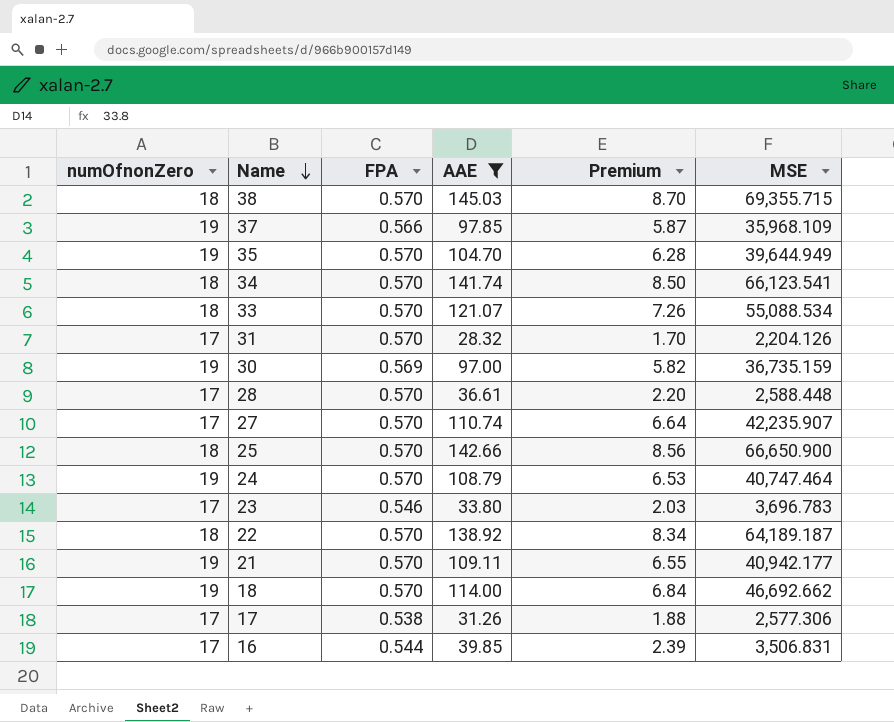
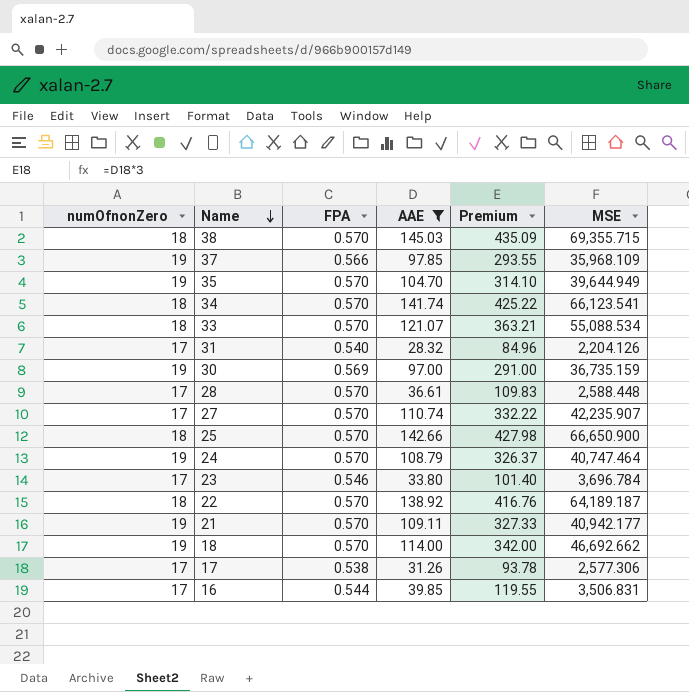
column Premium | formula: [AAE] * 0.06 -> [AAE] * 3
31 | FPA: 0.570 -> 0.540
23 | MSE: 3,696.783 -> 3,696.784

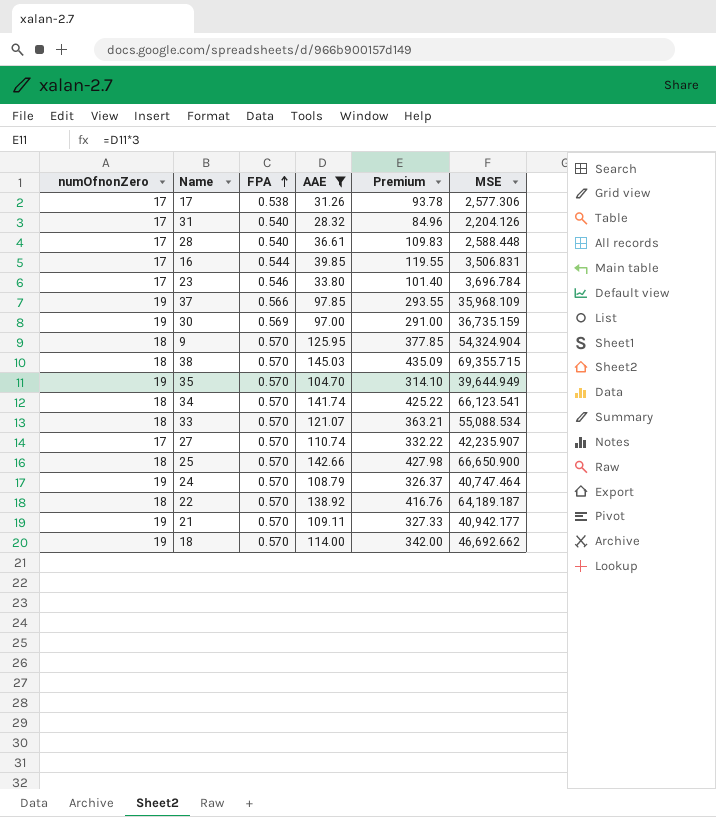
row order: Name descending -> FPA ascending
28 | FPA: 0.570 -> 0.540
row 9: none -> 18 | 0.570 | 125.95 | 377.85 | 54,324.904

